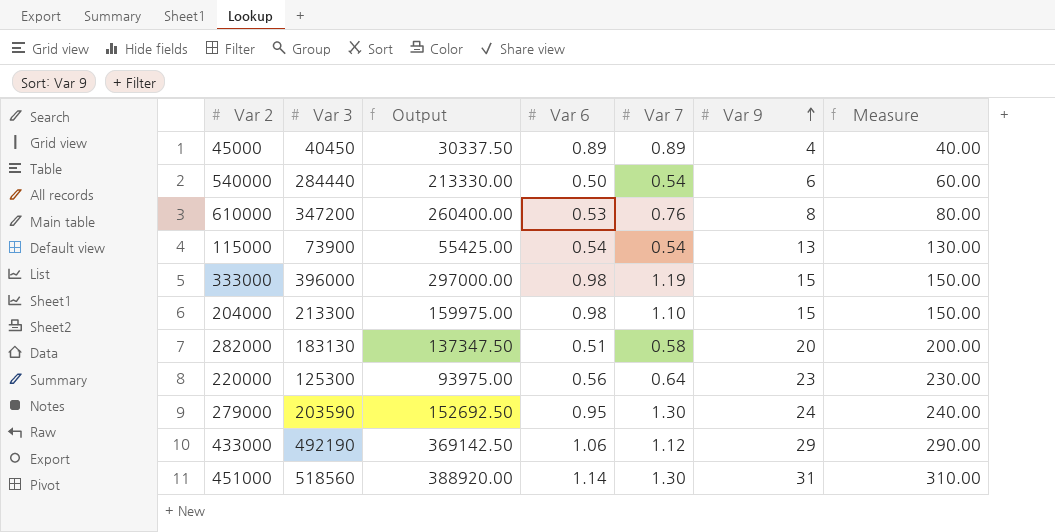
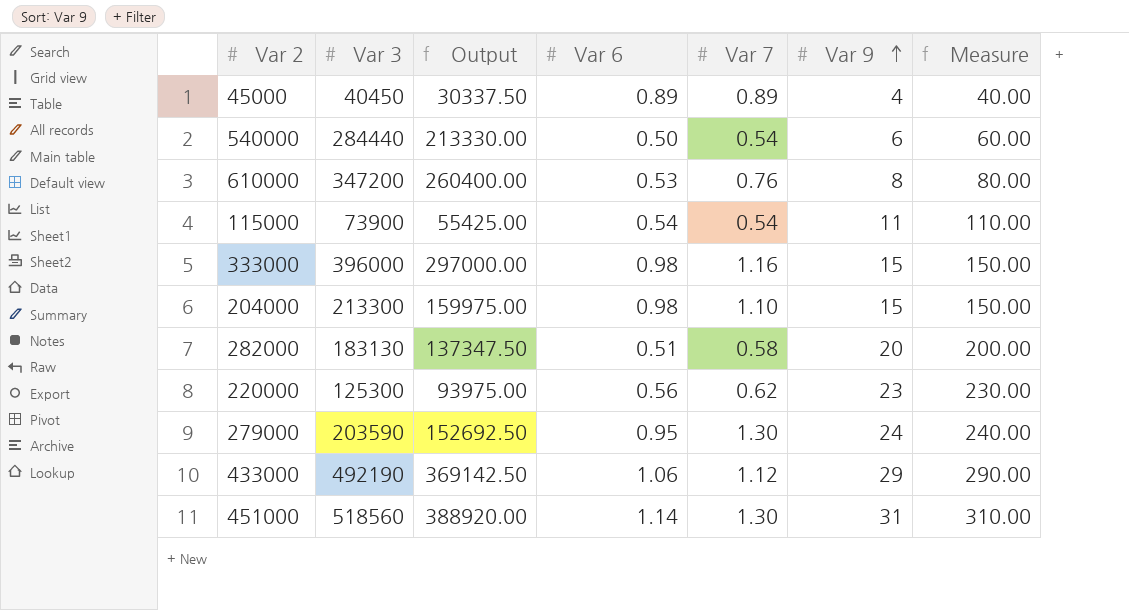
115000 | Var 9: 13 -> 11
115000 | Measure: 130.00 -> 110.00
333000 | Var 7: 1.19 -> 1.16
220000 | Var 7: 0.64 -> 0.62

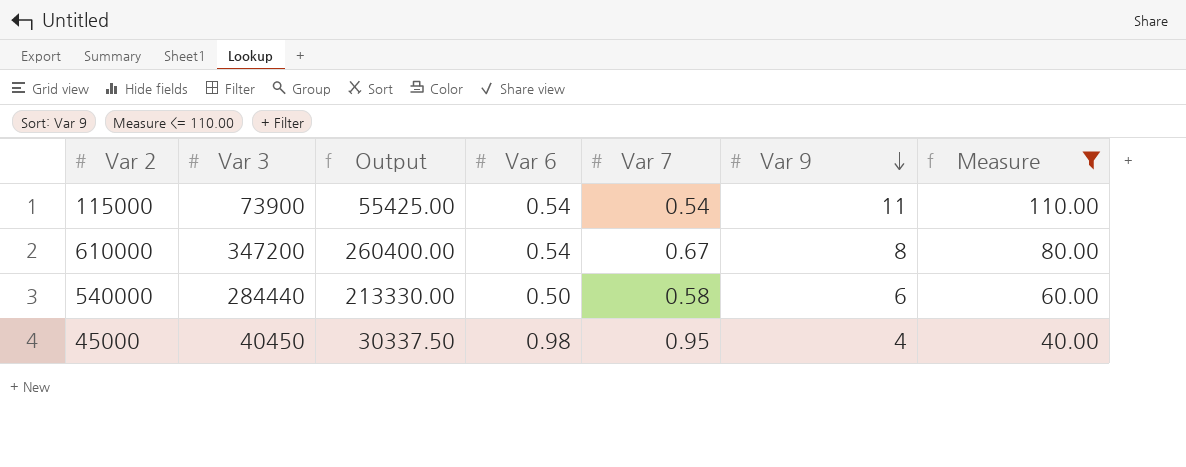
filter: none -> Measure <= 110.00
row order: Var 9 ascending -> Var 9 descending
610000 | Var 6: 0.53 -> 0.54
610000 | Var 7: 0.76 -> 0.67
540000 | Var 7: 0.54 -> 0.58
45000 | Var 6: 0.89 -> 0.98
45000 | Var 7: 0.89 -> 0.95

